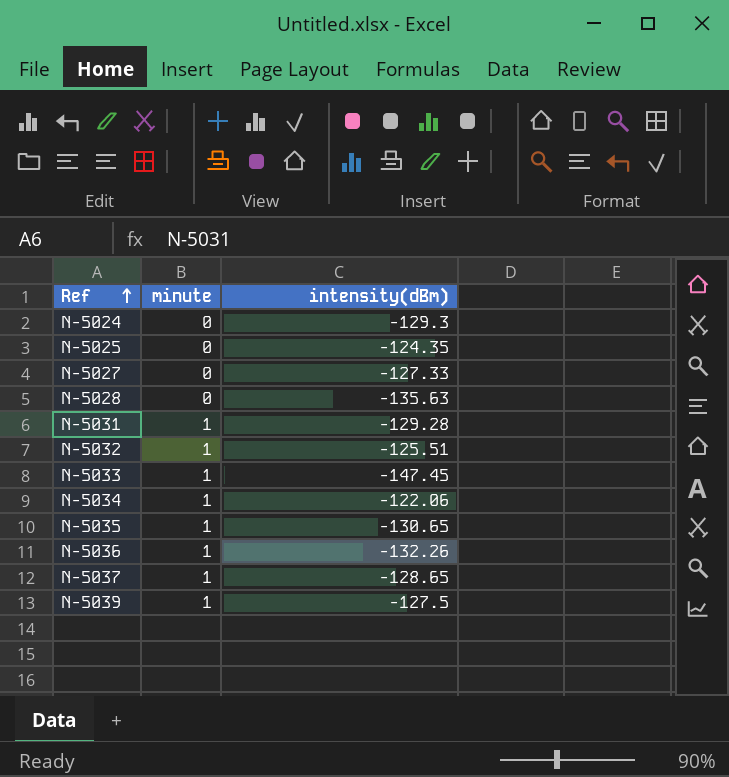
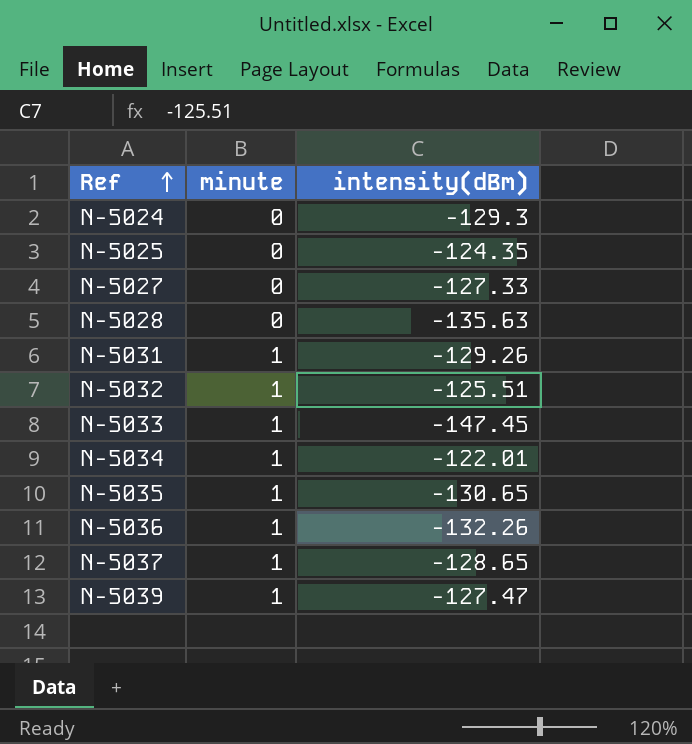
N-5031 | intensity(dBm): -129.28 -> -129.26
N-5034 | intensity(dBm): -122.06 -> -122.01
N-5039 | intensity(dBm): -127.5 -> -127.47

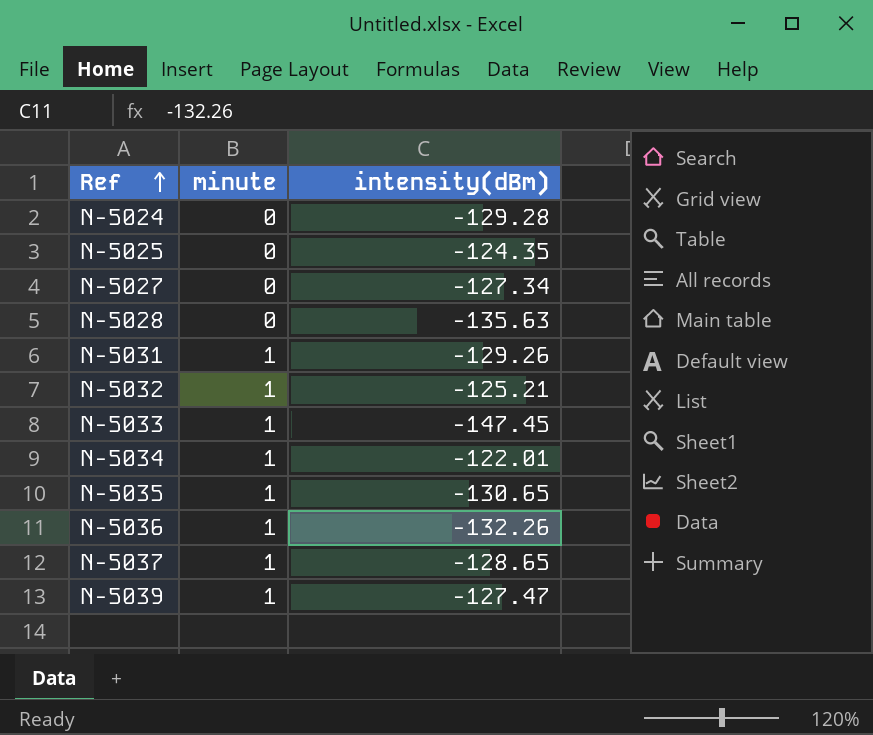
N-5024 | intensity(dBm): -129.3 -> -129.28
N-5027 | intensity(dBm): -127.33 -> -127.34
N-5032 | intensity(dBm): -125.51 -> -125.21

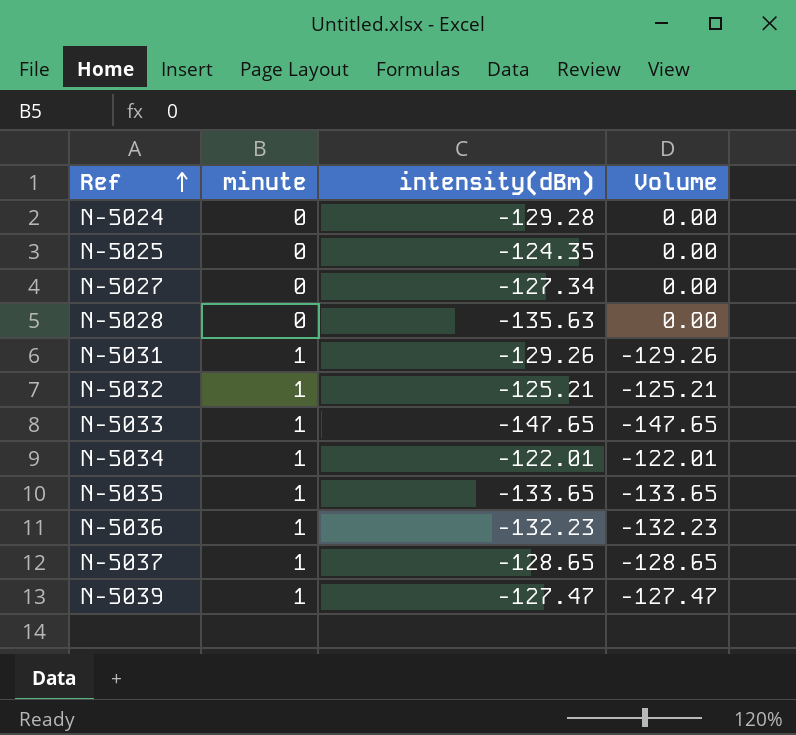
column Volume | formula: none -> [minute] * [intensity(dBm)]
N-5033 | intensity(dBm): -147.45 -> -147.65
N-5035 | intensity(dBm): -130.65 -> -133.65
N-5036 | intensity(dBm): -132.26 -> -132.23

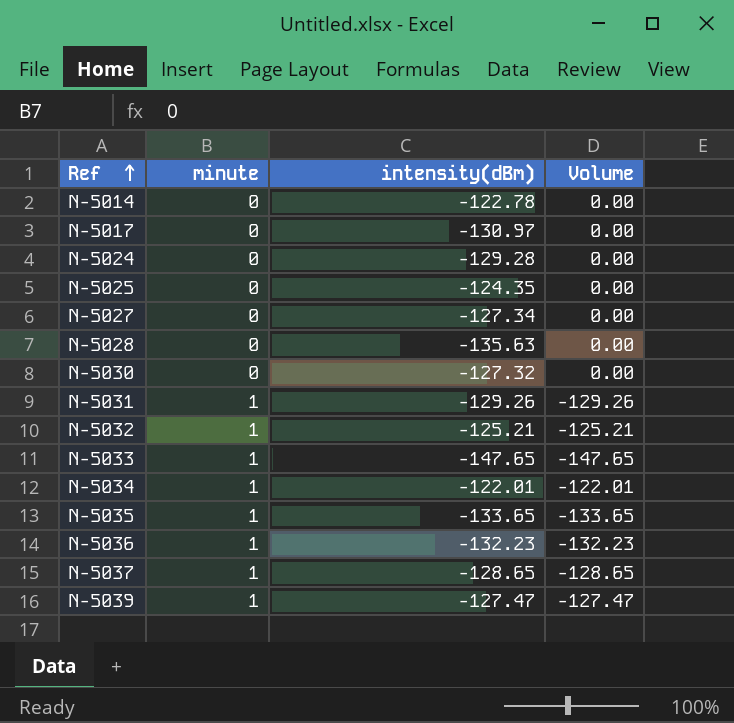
row N-5014: none -> 0 | -122.78 | 0.00
row N-5017: none -> 0 | -130.97 | 0.00
row N-5030: none -> 0 | -127.32 | 0.00

